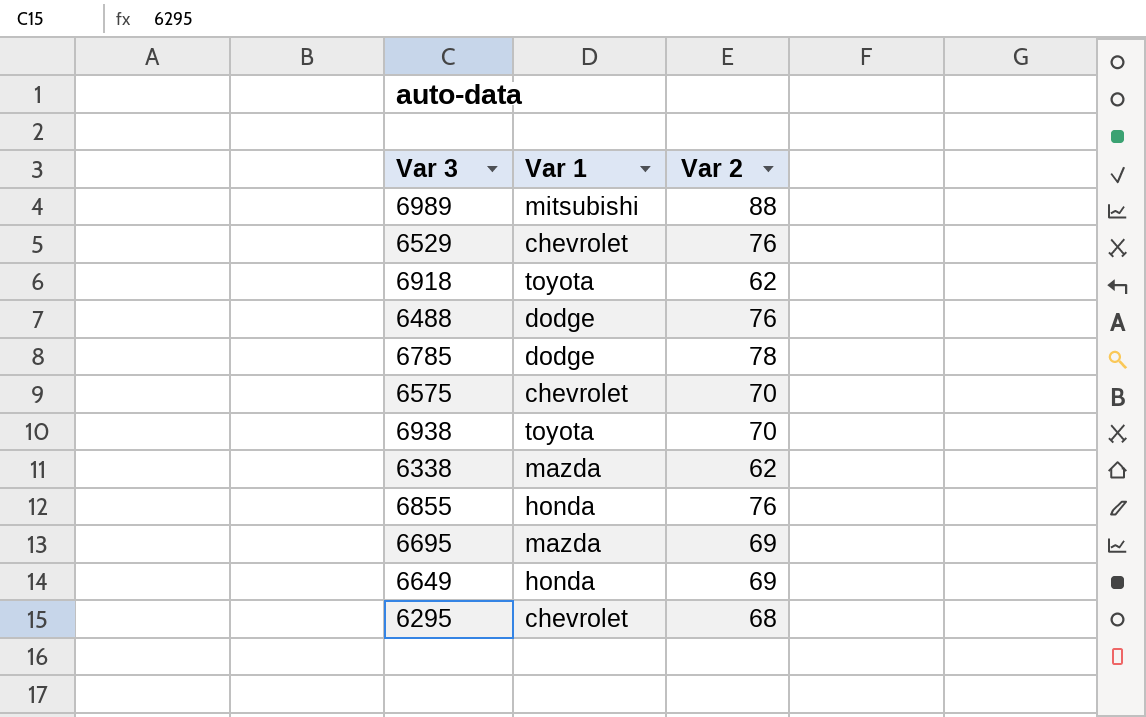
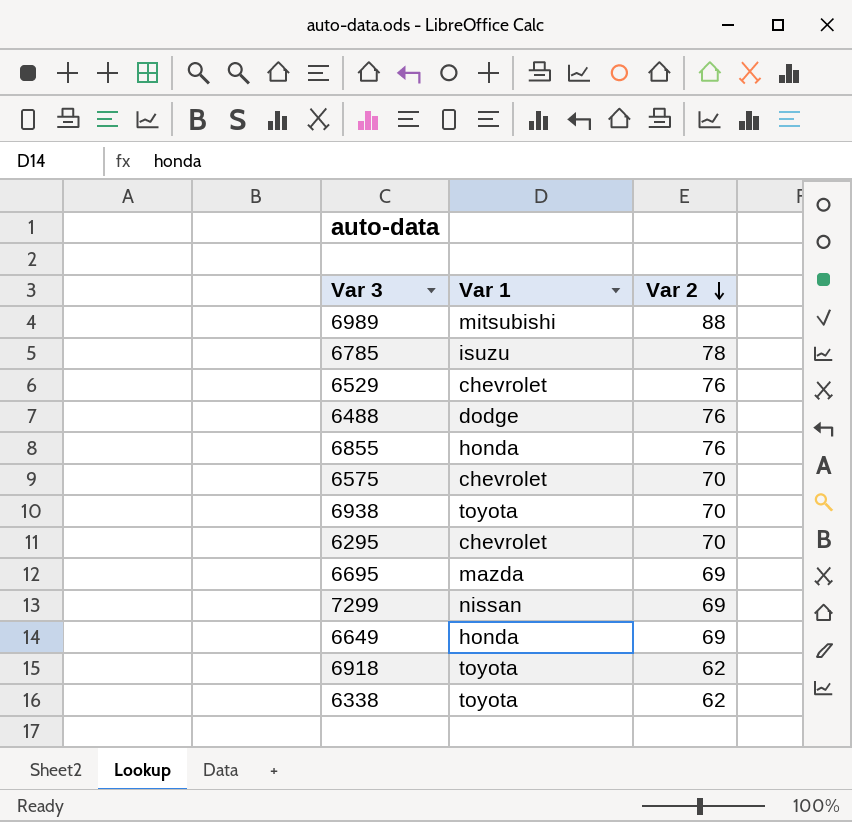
row order: none -> Var 2 descending
6785 | Var 1: dodge -> isuzu
6295 | Var 2: 68 -> 70
row 7299: none -> nissan | 69
6338 | Var 1: mazda -> toyota

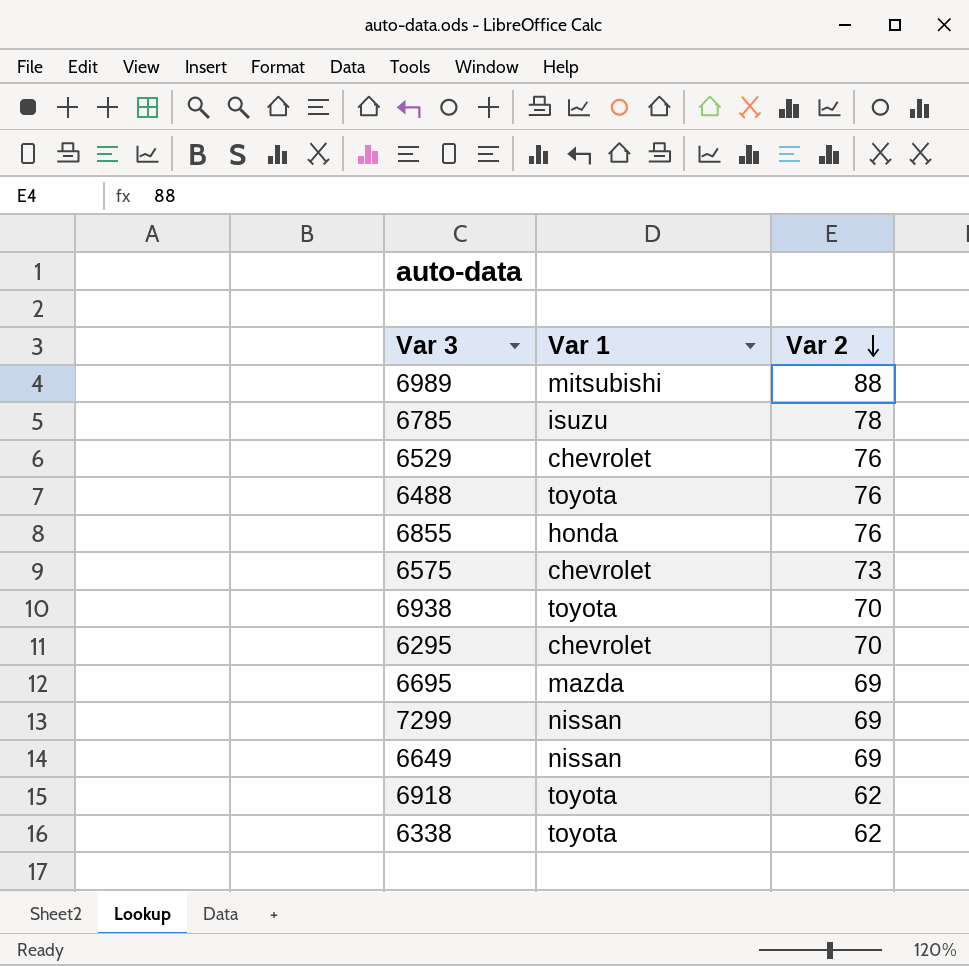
6488 | Var 1: dodge -> toyota
6575 | Var 2: 70 -> 73
6649 | Var 1: honda -> nissan

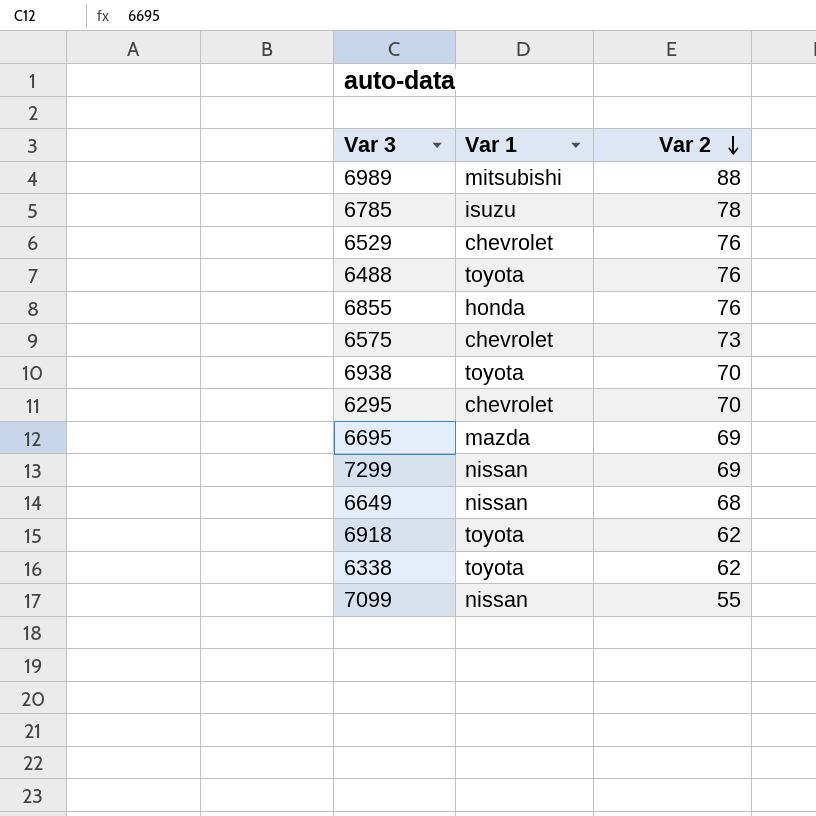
6649 | Var 2: 69 -> 68
row 7099: none -> nissan | 55

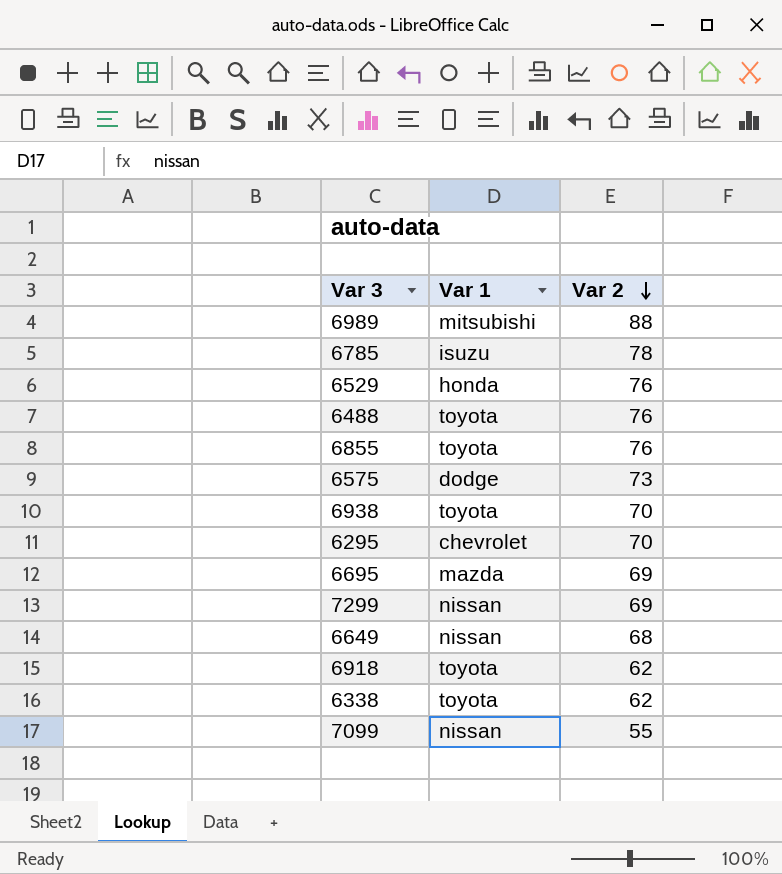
6529 | Var 1: chevrolet -> honda
6855 | Var 1: honda -> toyota
6575 | Var 1: chevrolet -> dodge

